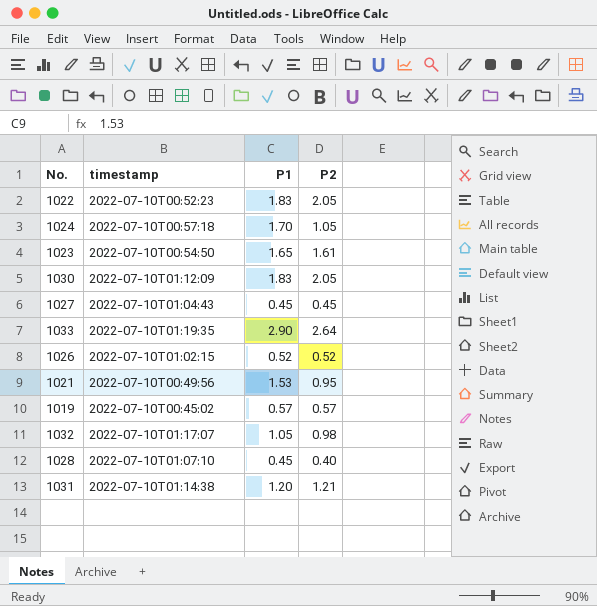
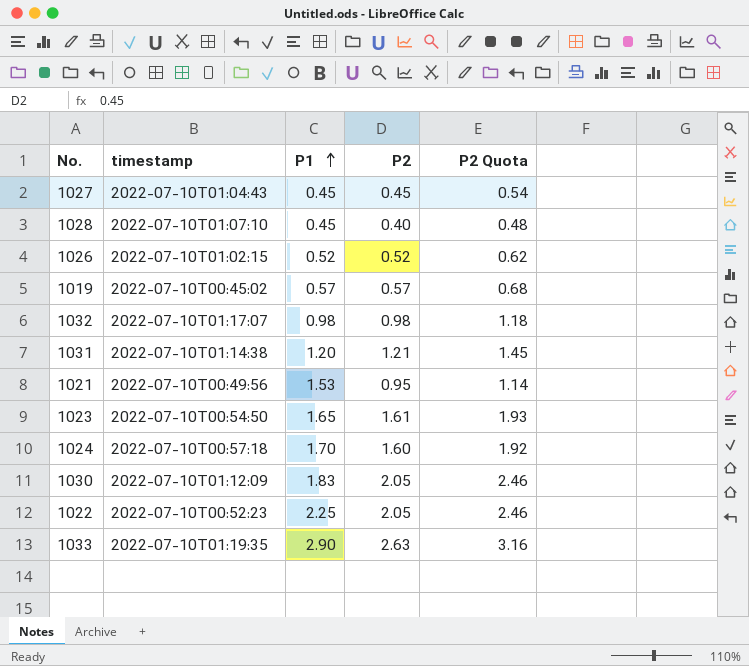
row order: none -> P1 ascending
column P2 Quota | formula: none -> [P2] * 1.2
1032 | P1: 1.05 -> 0.98
1024 | P2: 1.05 -> 1.60
1022 | P1: 1.83 -> 2.25
1033 | P2: 2.64 -> 2.63

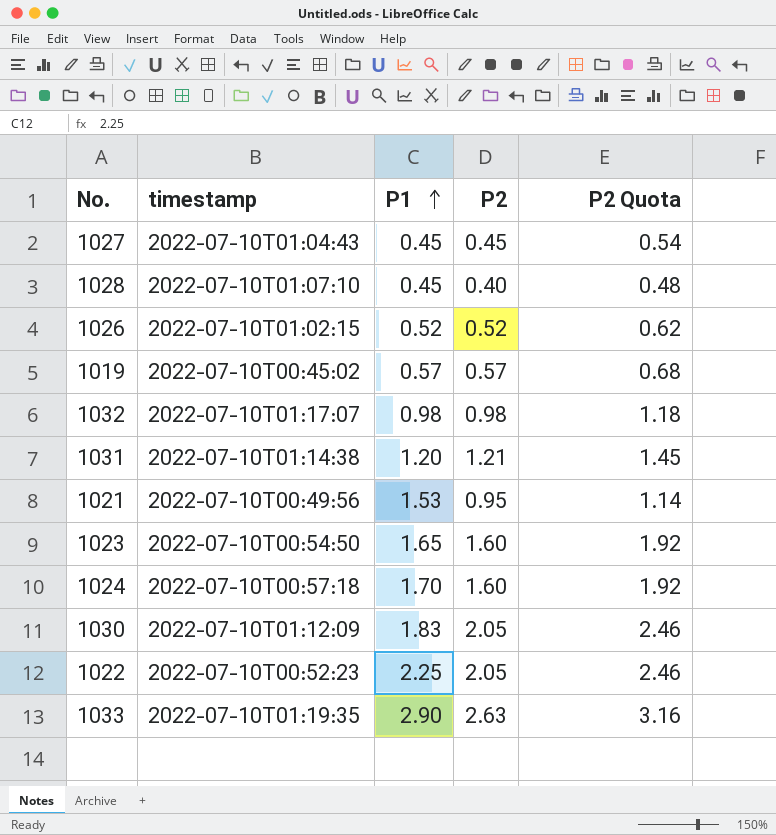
1023 | P2: 1.61 -> 1.60
1023 | P2 Quota: 1.93 -> 1.92

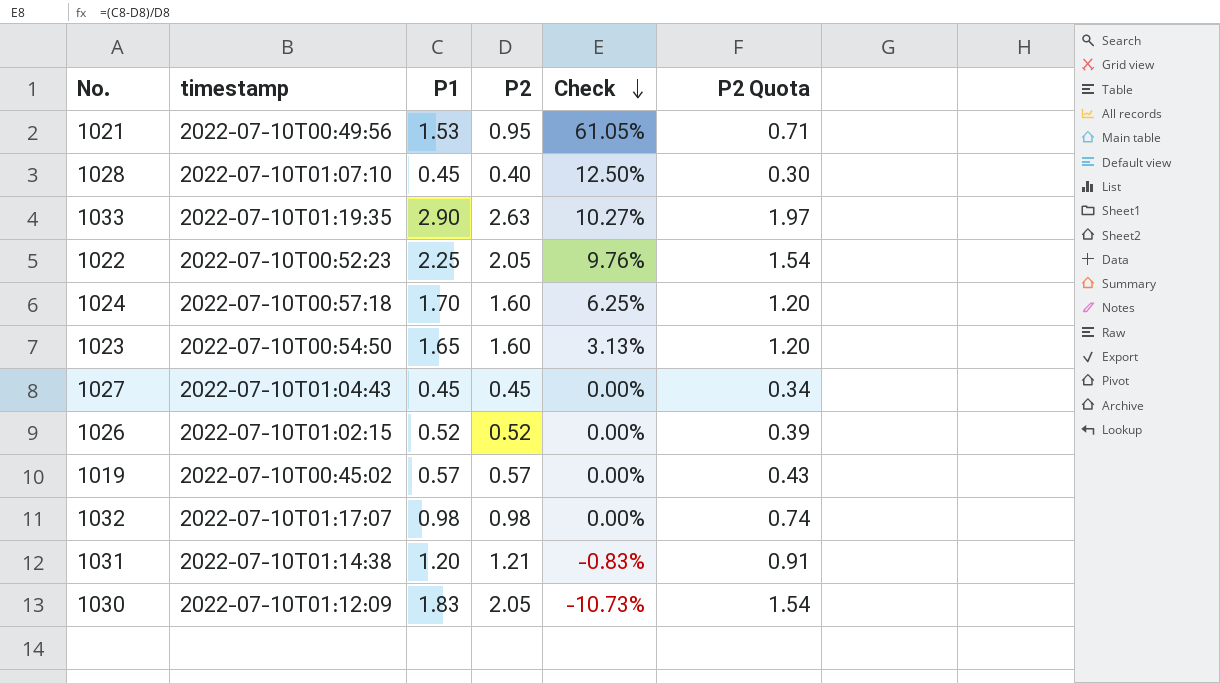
row order: P1 ascending -> Check descending
column Check | formula: none -> ([P1] - [P2]) / [P2]
column P2 Quota | formula: [P2] * 1.2 -> [P2] * 0.75

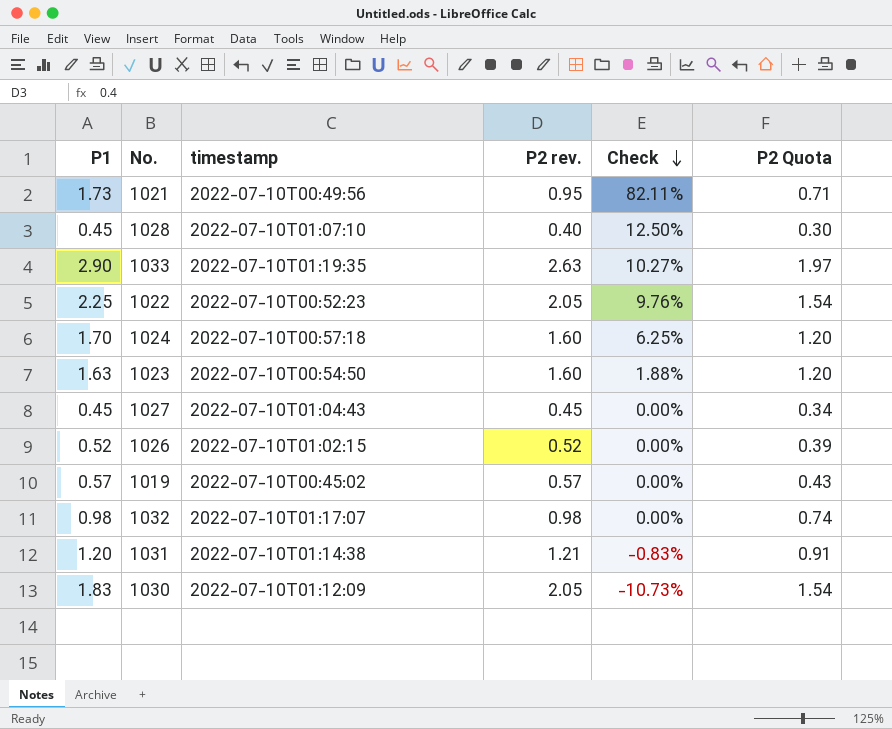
column P1 | position: 3 -> 1
column name: P2 -> P2 rev.
1021 | P1: 1.53 -> 1.73
1021 | Check: 61.05% -> 82.11%
1023 | P1: 1.65 -> 1.63
1023 | Check: 3.13% -> 1.88%

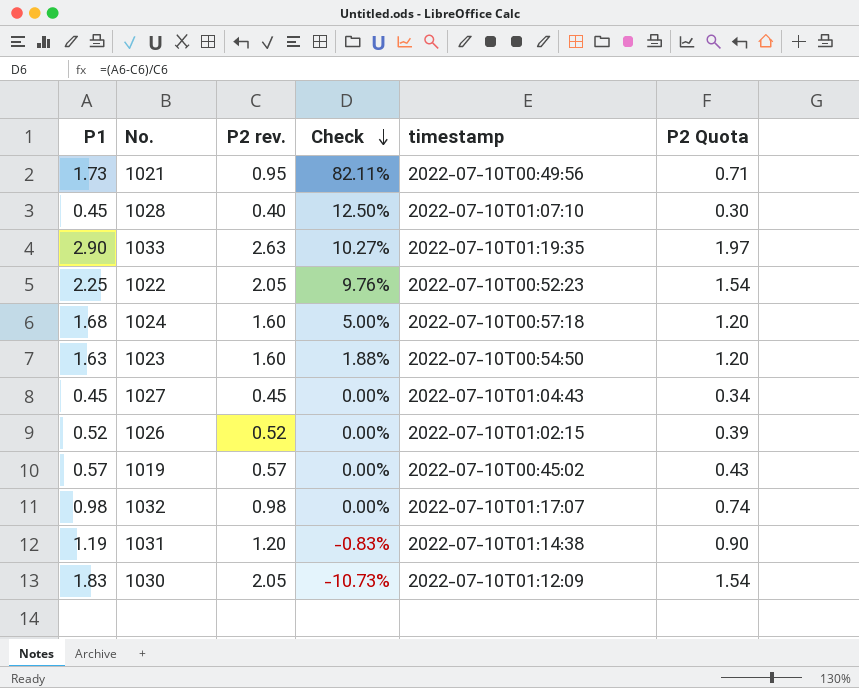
column timestamp | position: 3 -> 5
1024 | P1: 1.70 -> 1.68
1024 | Check: 6.25% -> 5.00%
1031 | P1: 1.20 -> 1.19
1031 | P2 rev.: 1.21 -> 1.20
1031 | P2 Quota: 0.91 -> 0.90

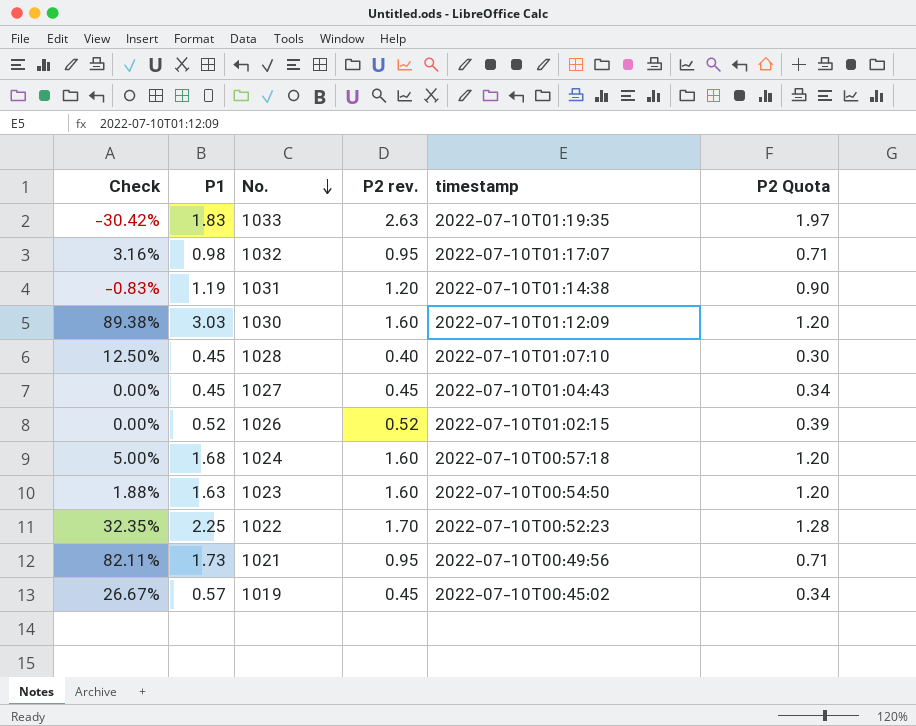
row order: Check descending -> No. descending
column Check | position: 4 -> 1
1033 | Check: 10.27% -> -30.42%
1033 | P1: 2.90 -> 1.83
1032 | Check: 0.00% -> 3.16%
1032 | P2 rev.: 0.98 -> 0.95
1032 | P2 Quota: 0.74 -> 0.71
1030 | Check: -10.73% -> 89.38%
1030 | P1: 1.83 -> 3.03
1030 | P2 rev.: 2.05 -> 1.60
1030 | P2 Quota: 1.54 -> 1.20
1022 | Check: 9.76% -> 32.35%
1022 | P2 rev.: 2.05 -> 1.70
1022 | P2 Quota: 1.54 -> 1.28
1019 | Check: 0.00% -> 26.67%
1019 | P2 rev.: 0.57 -> 0.45
1019 | P2 Quota: 0.43 -> 0.34

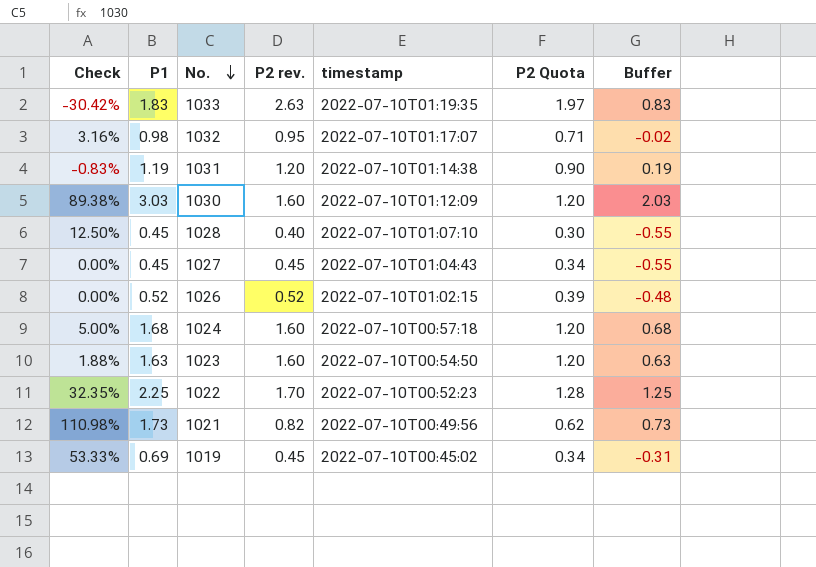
column Buffer | formula: none -> [P1] - 1
1021 | Check: 82.11% -> 110.98%
1021 | P2 rev.: 0.95 -> 0.82
1021 | P2 Quota: 0.71 -> 0.62
1019 | Check: 26.67% -> 53.33%
1019 | P1: 0.57 -> 0.69

